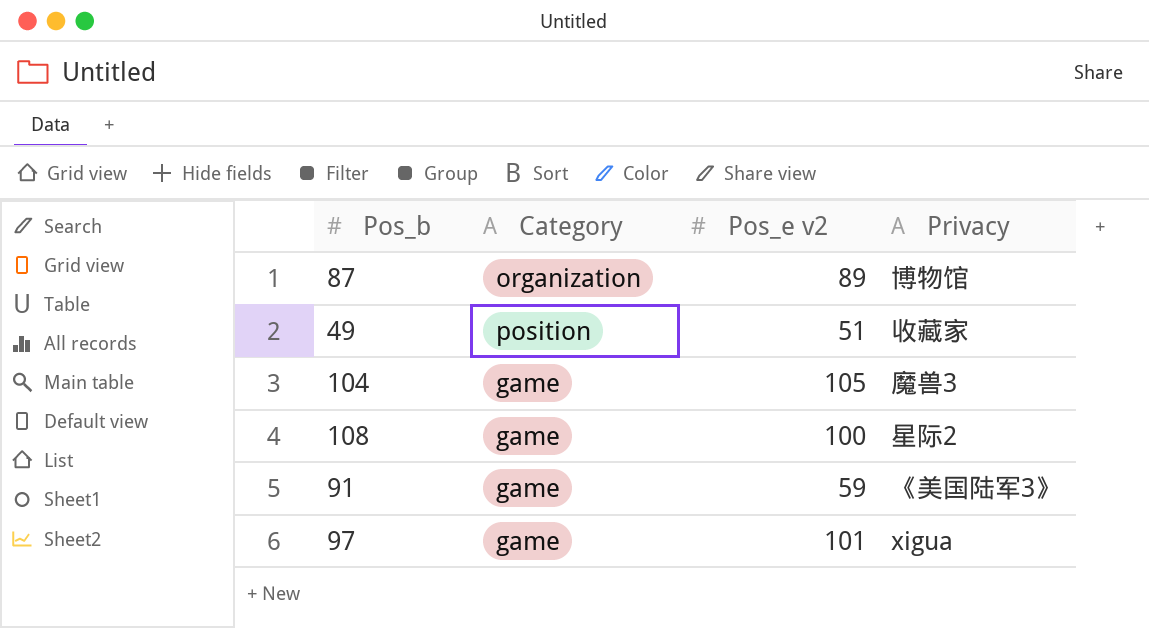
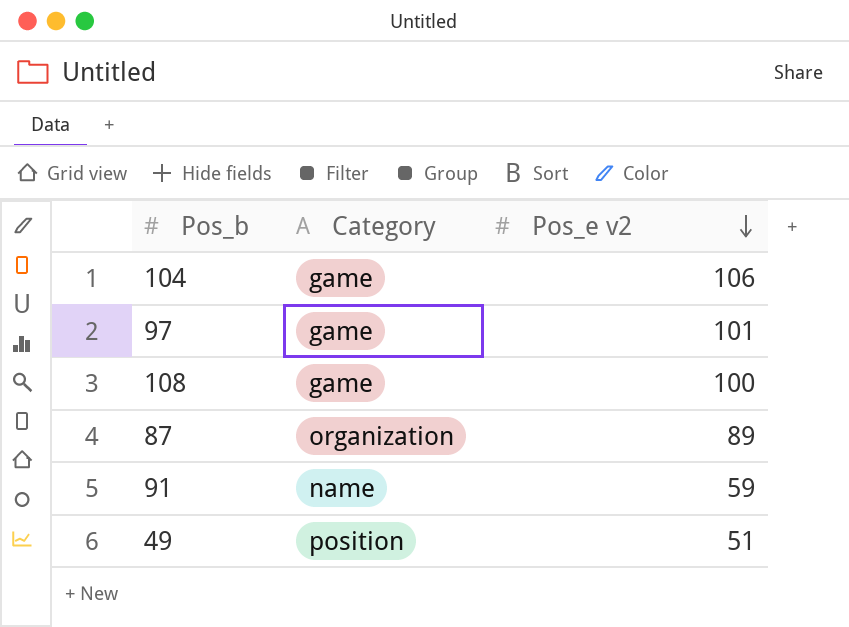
row order: none -> Pos_e v2 descending
column Privacy | position: 4 -> none
104 | Pos_e v2: 105 -> 106
91 | Category: game -> name

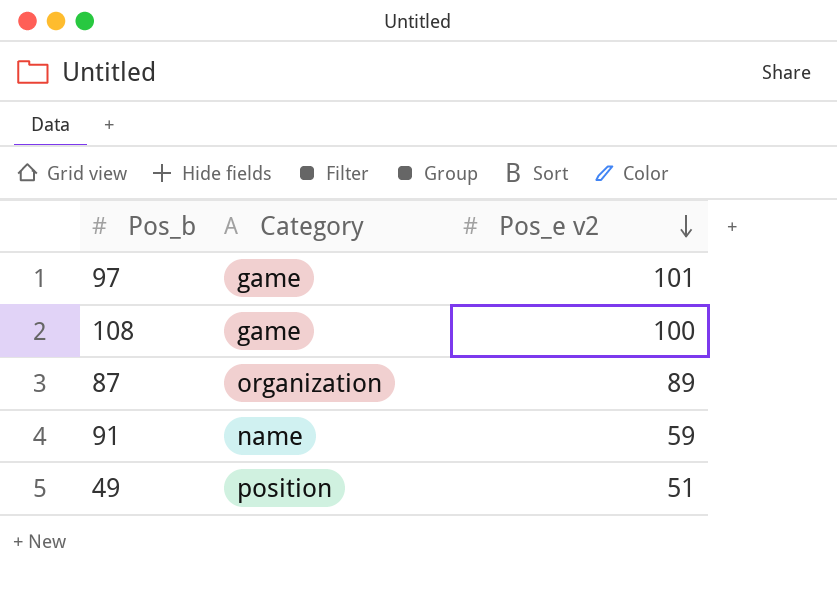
row 104: game | 106 -> none

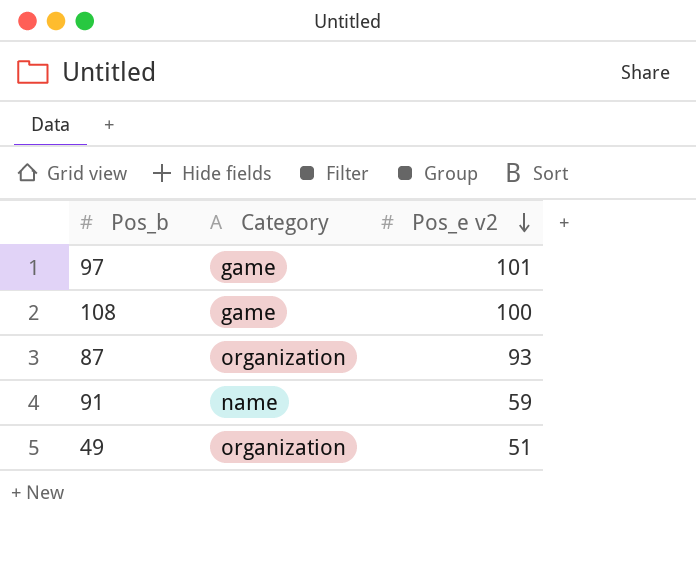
87 | Pos_e v2: 89 -> 93
49 | Category: position -> organization

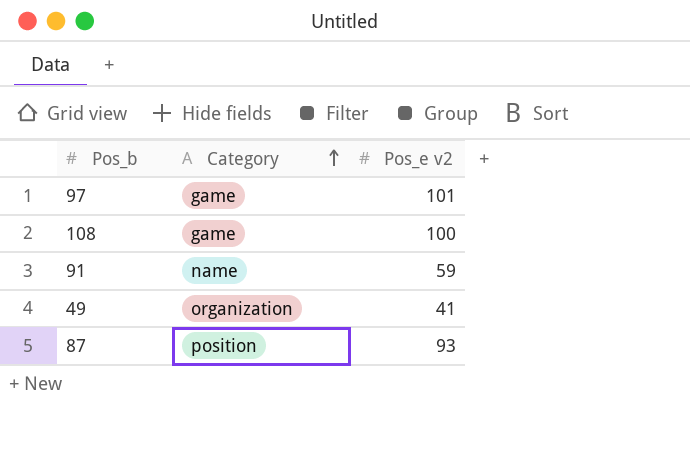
row order: Pos_e v2 descending -> Category ascending
49 | Pos_e v2: 51 -> 41
87 | Category: organization -> position

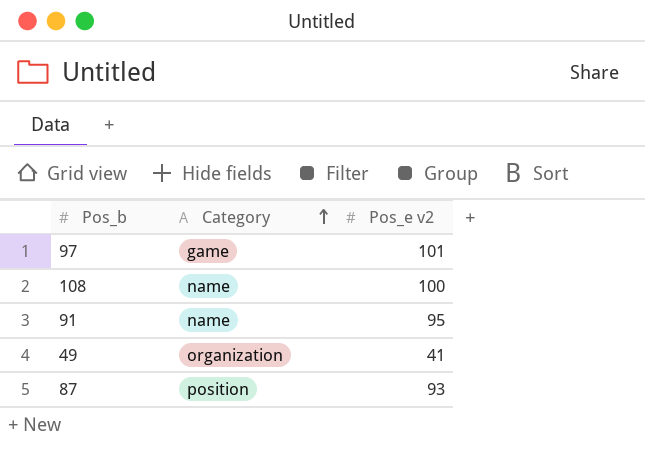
108 | Category: game -> name
91 | Pos_e v2: 59 -> 95

